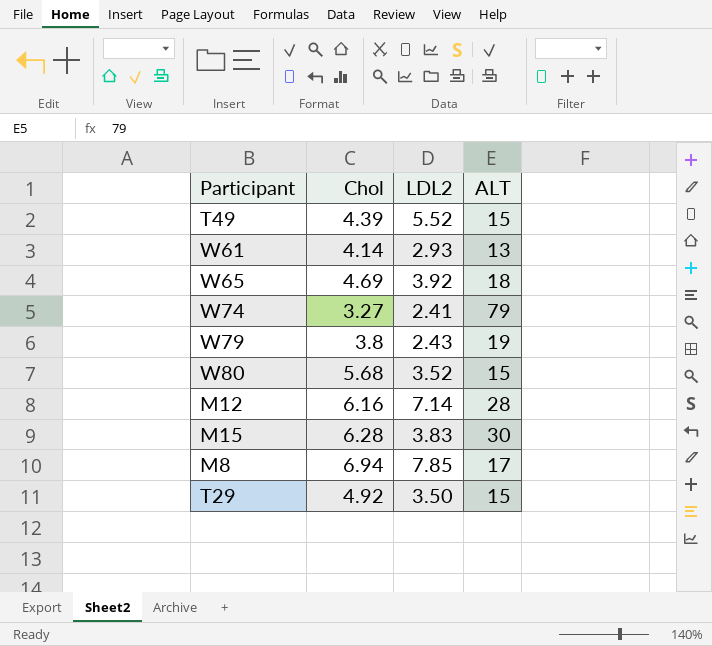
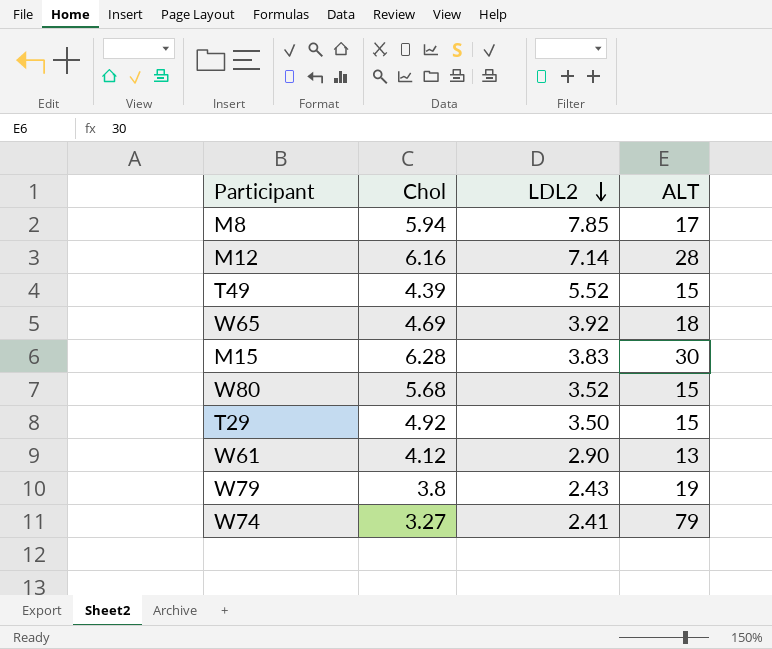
row order: none -> LDL2 descending
M8 | Chol: 6.94 -> 5.94
W61 | Chol: 4.14 -> 4.12
W61 | LDL2: 2.93 -> 2.90

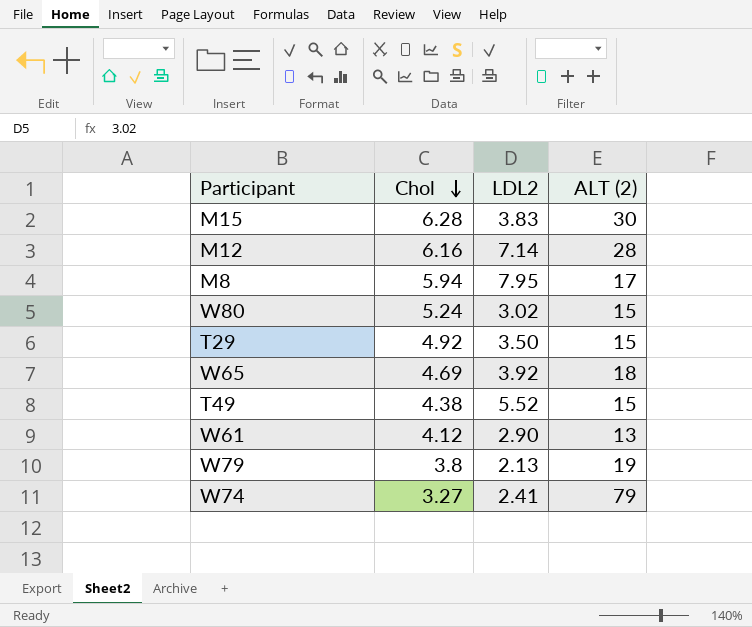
row order: LDL2 descending -> Chol descending
column name: ALT -> ALT (2)
M8 | LDL2: 7.85 -> 7.95
W80 | Chol: 5.68 -> 5.24
W80 | LDL2: 3.52 -> 3.02
T49 | Chol: 4.39 -> 4.38
W79 | LDL2: 2.43 -> 2.13

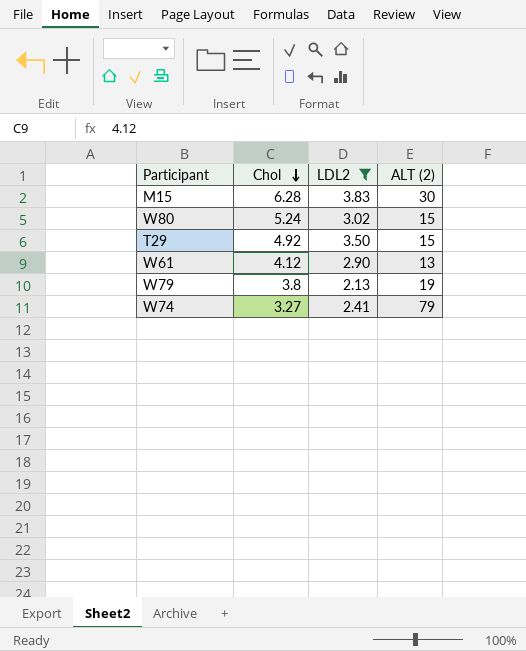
filter: none -> LDL2 <= 3.83

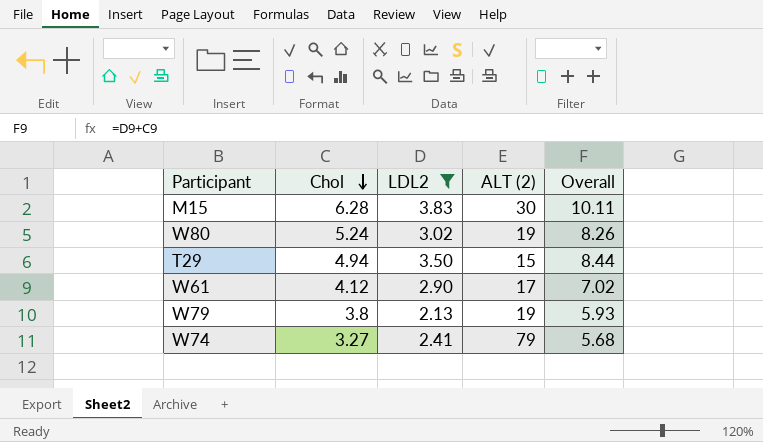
column Overall | formula: none -> [Chol] + [LDL2]
W80 | ALT (2): 15 -> 19
T29 | Chol: 4.92 -> 4.94
W61 | ALT (2): 13 -> 17

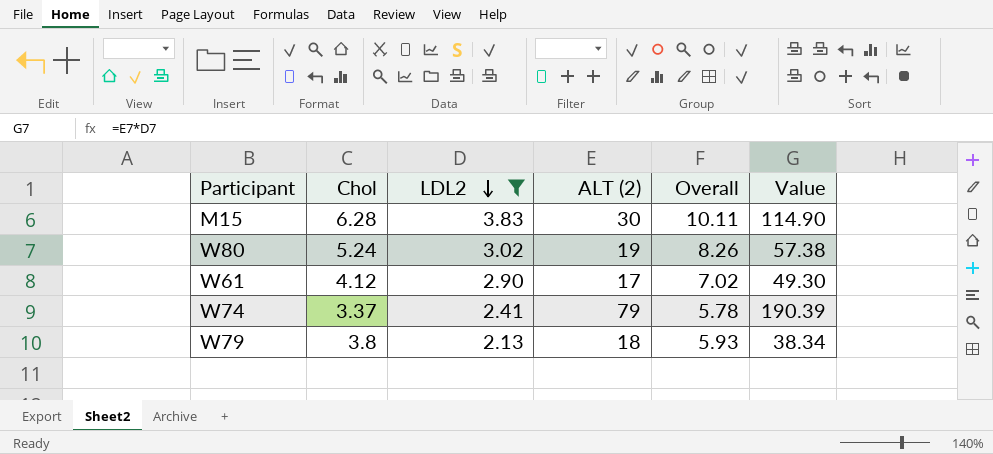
row order: Chol descending -> LDL2 descending
column Value | formula: none -> [LDL2] * [ALT (2)]
row T29: 4.94 | 3.50 | 15 | 8.44 -> none
W74 | Chol: 3.27 -> 3.37
W74 | Overall: 5.68 -> 5.78
W79 | ALT (2): 19 -> 18

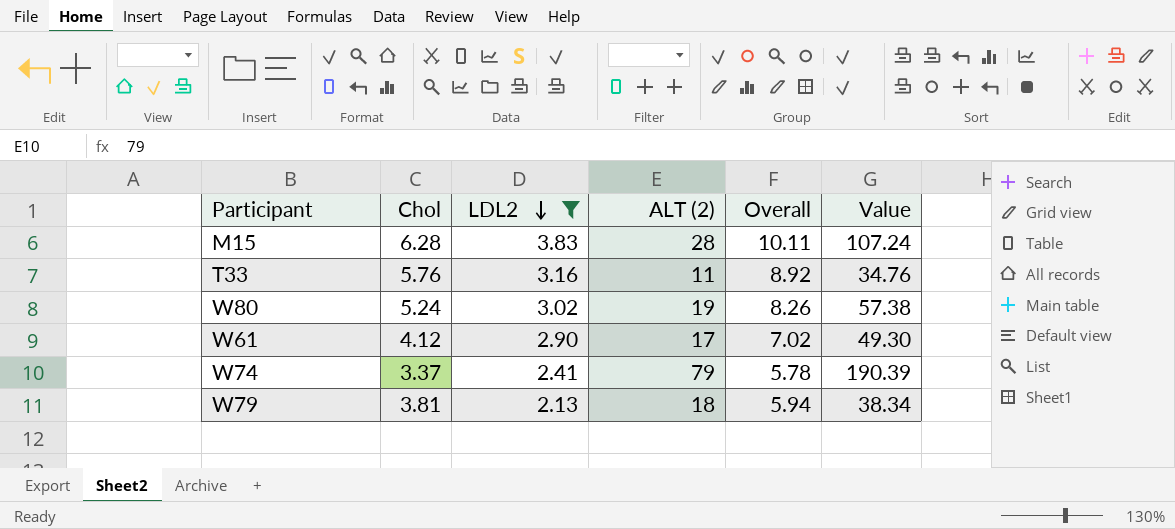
M15 | ALT (2): 30 -> 28
M15 | Value: 114.90 -> 107.24
row T33: none -> 5.76 | 3.16 | 11 | 8.92 | 34.76
W79 | Chol: 3.8 -> 3.81
W79 | Overall: 5.93 -> 5.94

